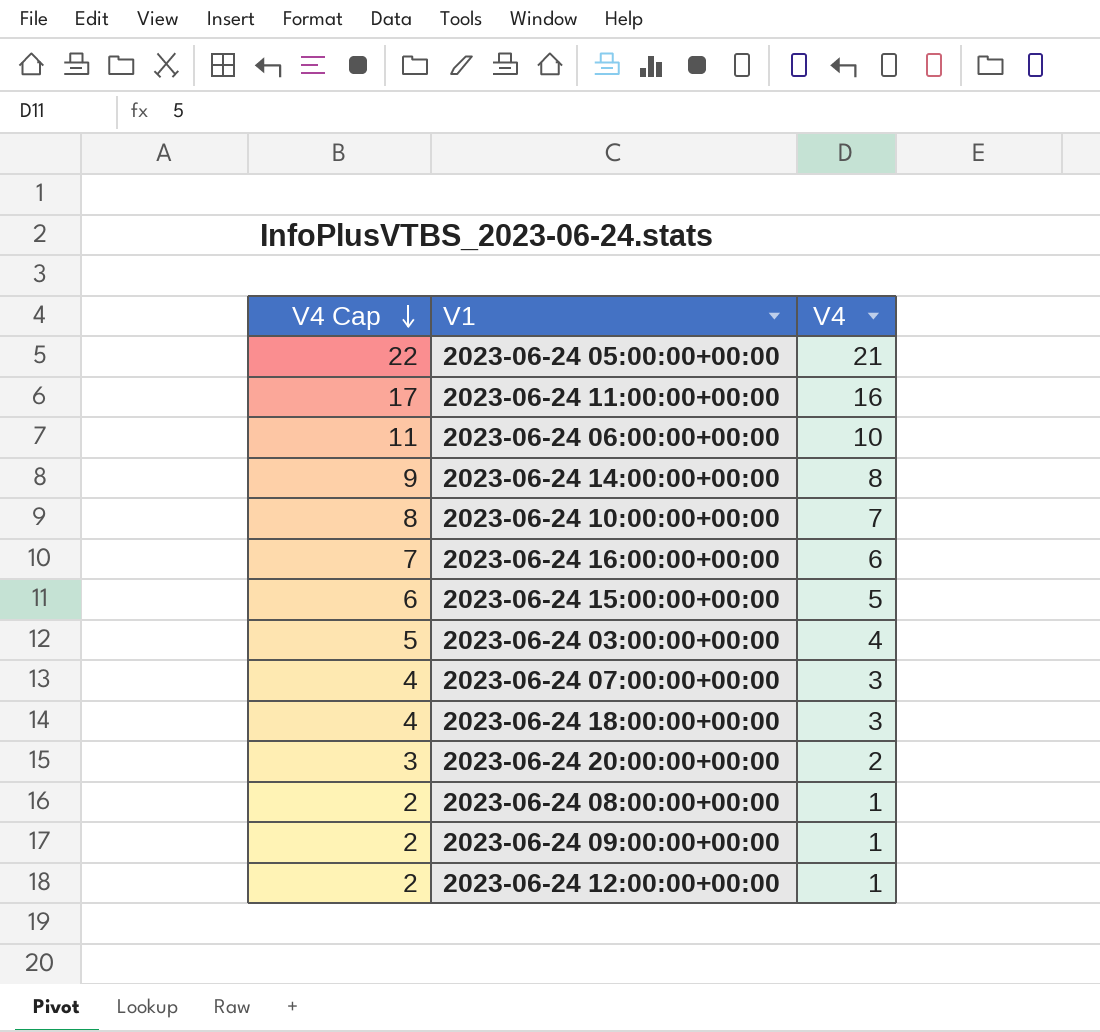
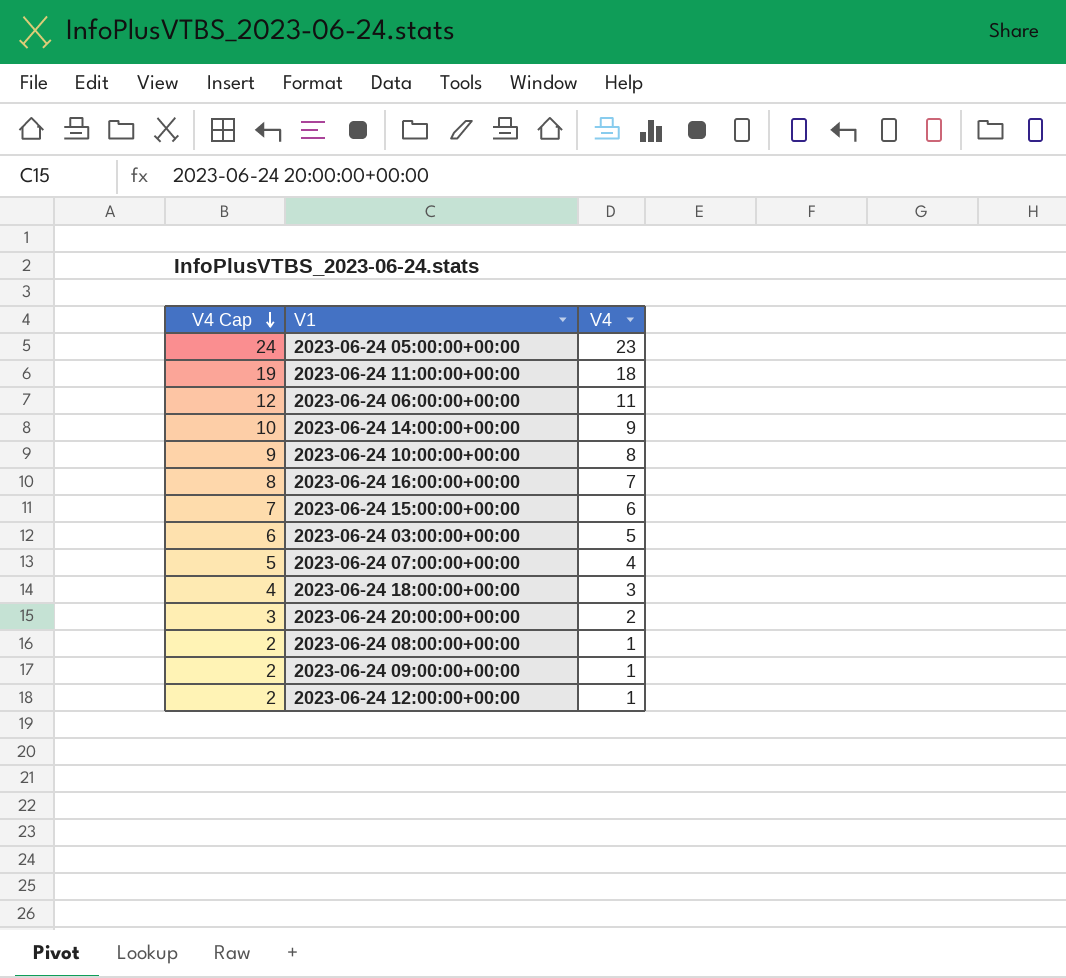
2023-06-24 05:00:00+00:00 | V4 Cap: 22 -> 24
2023-06-24 05:00:00+00:00 | V4: 21 -> 23
2023-06-24 11:00:00+00:00 | V4 Cap: 17 -> 19
2023-06-24 11:00:00+00:00 | V4: 16 -> 18
2023-06-24 06:00:00+00:00 | V4 Cap: 11 -> 12
2023-06-24 06:00:00+00:00 | V4: 10 -> 11
2023-06-24 14:00:00+00:00 | V4 Cap: 9 -> 10
2023-06-24 14:00:00+00:00 | V4: 8 -> 9
2023-06-24 10:00:00+00:00 | V4 Cap: 8 -> 9
2023-06-24 10:00:00+00:00 | V4: 7 -> 8
2023-06-24 16:00:00+00:00 | V4 Cap: 7 -> 8
2023-06-24 16:00:00+00:00 | V4: 6 -> 7
2023-06-24 15:00:00+00:00 | V4 Cap: 6 -> 7
2023-06-24 15:00:00+00:00 | V4: 5 -> 6
2023-06-24 03:00:00+00:00 | V4 Cap: 5 -> 6
2023-06-24 03:00:00+00:00 | V4: 4 -> 5
2023-06-24 07:00:00+00:00 | V4 Cap: 4 -> 5
2023-06-24 07:00:00+00:00 | V4: 3 -> 4

